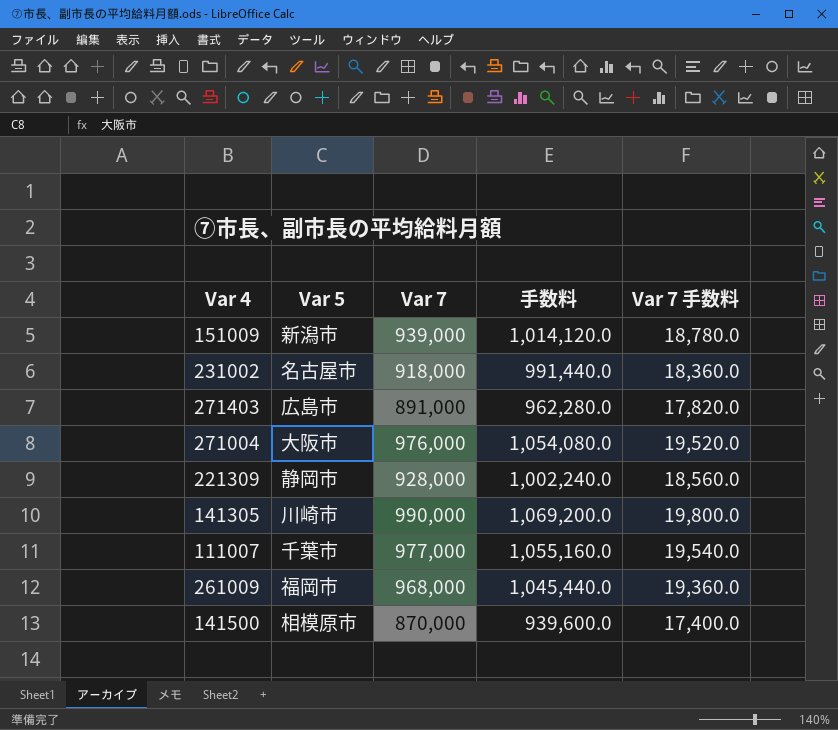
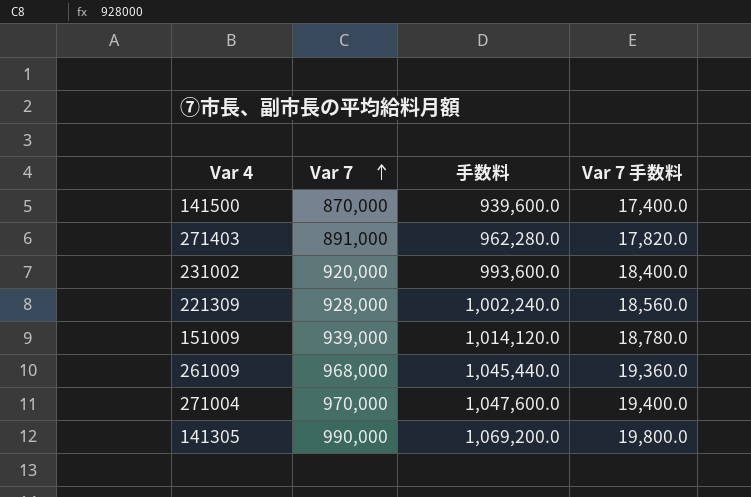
row order: none -> Var 7 ascending
column Var 5 | position: 2 -> none
row 111007: 千葉市 | 977,000 | 1,055,160.0 | 19,540.0 -> none
231002 | Var 7: 918,000 -> 920,000
231002 | 手数料: 991,440.0 -> 993,600.0
231002 | Var 7 手数料: 18,360.0 -> 18,400.0
271004 | Var 7: 976,000 -> 970,000
271004 | 手数料: 1,054,080.0 -> 1,047,600.0
271004 | Var 7 手数料: 19,520.0 -> 19,400.0

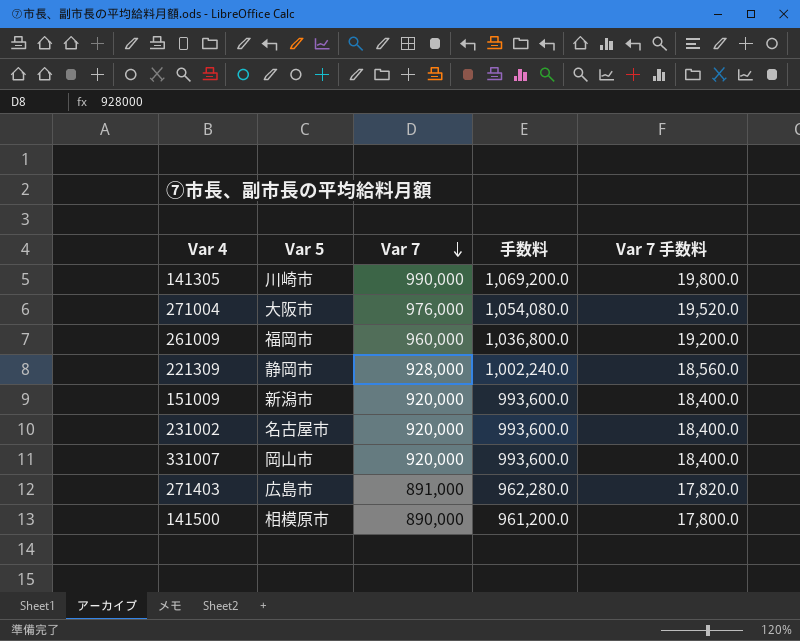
row order: Var 7 ascending -> Var 7 descending
column Var 5 | position: none -> 2
271004 | Var 7: 970,000 -> 976,000
271004 | 手数料: 1,047,600.0 -> 1,054,080.0
271004 | Var 7 手数料: 19,400.0 -> 19,520.0
261009 | Var 7: 968,000 -> 960,000
261009 | 手数料: 1,045,440.0 -> 1,036,800.0
261009 | Var 7 手数料: 19,360.0 -> 19,200.0
151009 | Var 7: 939,000 -> 920,000
151009 | 手数料: 1,014,120.0 -> 993,600.0
151009 | Var 7 手数料: 18,780.0 -> 18,400.0
row 331007: none -> 岡山市 | 920,000 | 993,600.0 | 18,400.0
141500 | Var 7: 870,000 -> 890,000
141500 | 手数料: 939,600.0 -> 961,200.0
141500 | Var 7 手数料: 17,400.0 -> 17,800.0

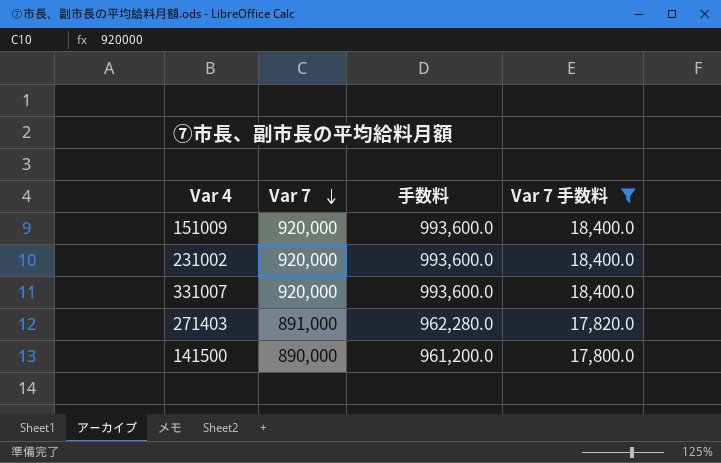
filter: none -> Var 7 手数料 <= 18,400.0
column Var 5 | position: 2 -> none

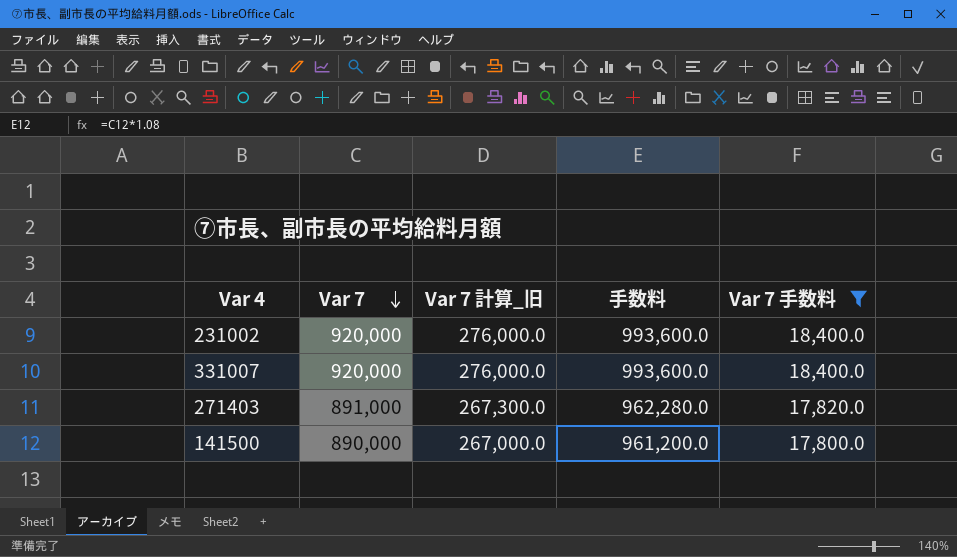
column Var 7 計算_旧 | formula: none -> [Var 7] * 0.3
row 151009: 920,000 | 993,600.0 | 18,400.0 -> none

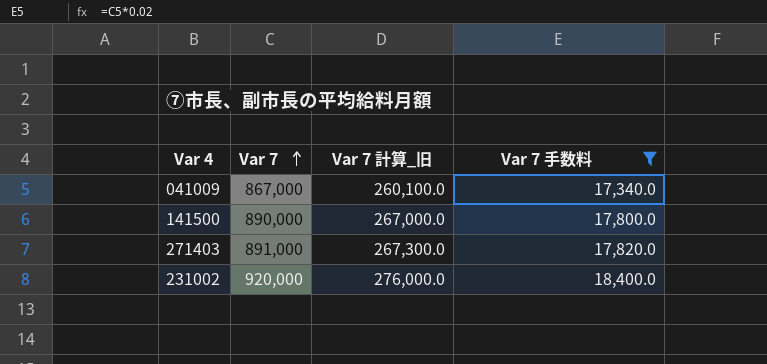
row order: Var 7 descending -> Var 7 ascending
column 手数料 | formula: [Var 7] * 1.08 -> none
row 331007: 920,000 | 276,000.0 | 993,600.0 | 18,400.0 -> none
row 041009: none -> 867,000 | 260,100.0 | 17,340.0

